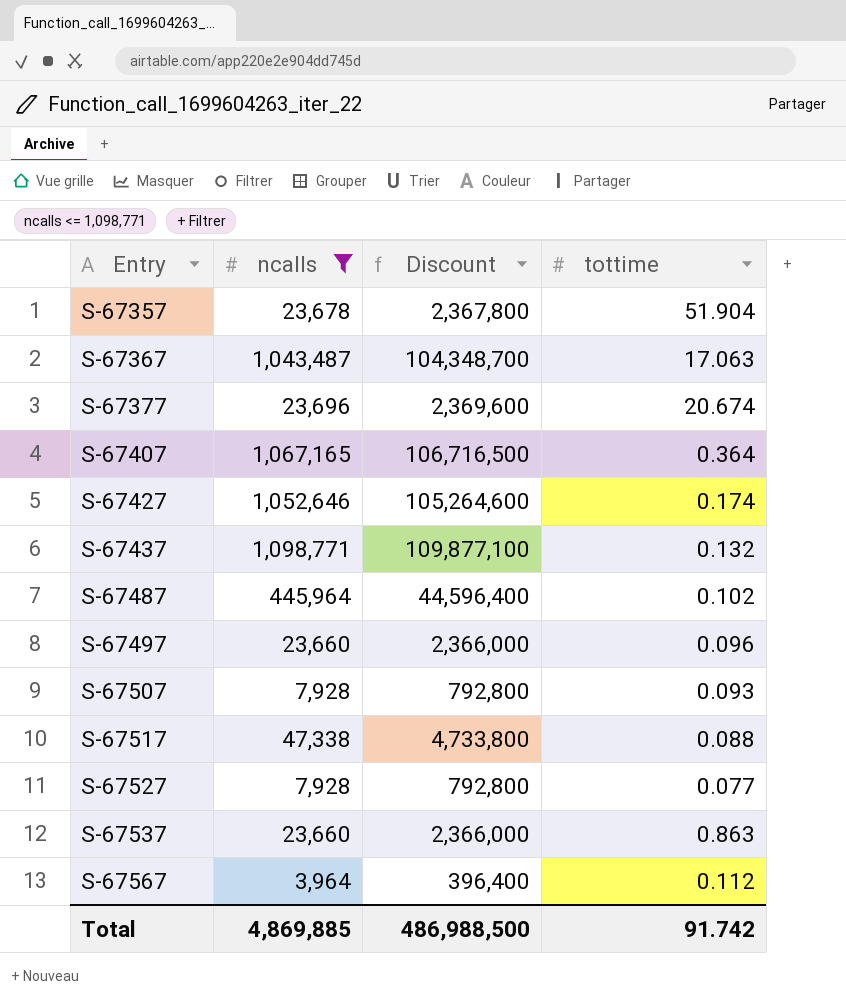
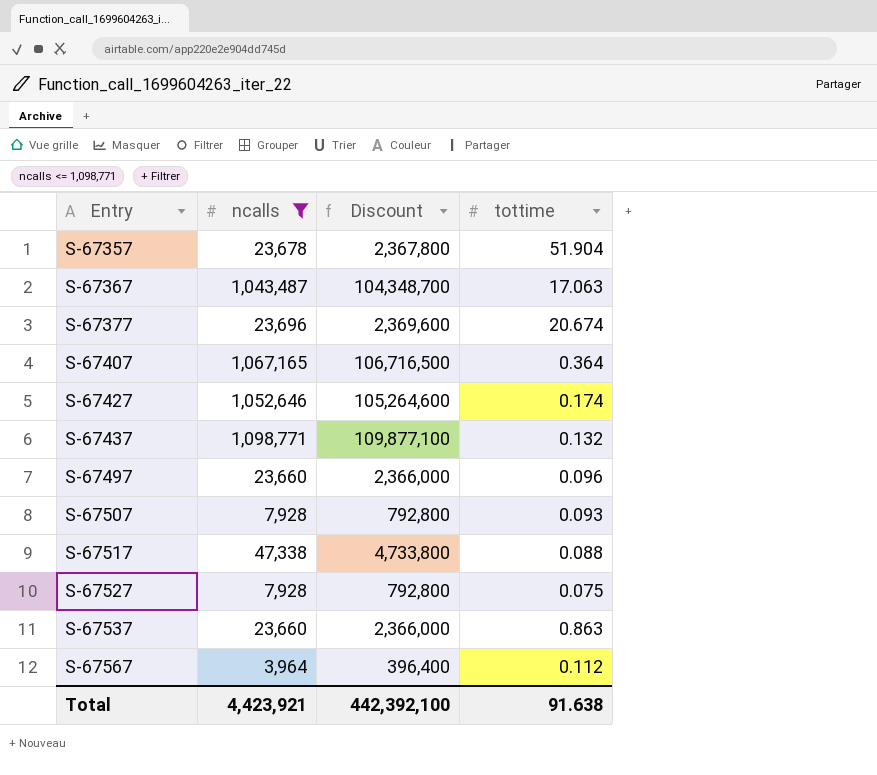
row S-67487: 445,964 | 44,596,400 | 0.102 -> none
S-67527 | tottime: 0.077 -> 0.075
Total | ncalls: 4,869,885 -> 4,423,921
Total | Discount: 486,988,500 -> 442,392,100
Total | tottime: 91.742 -> 91.638

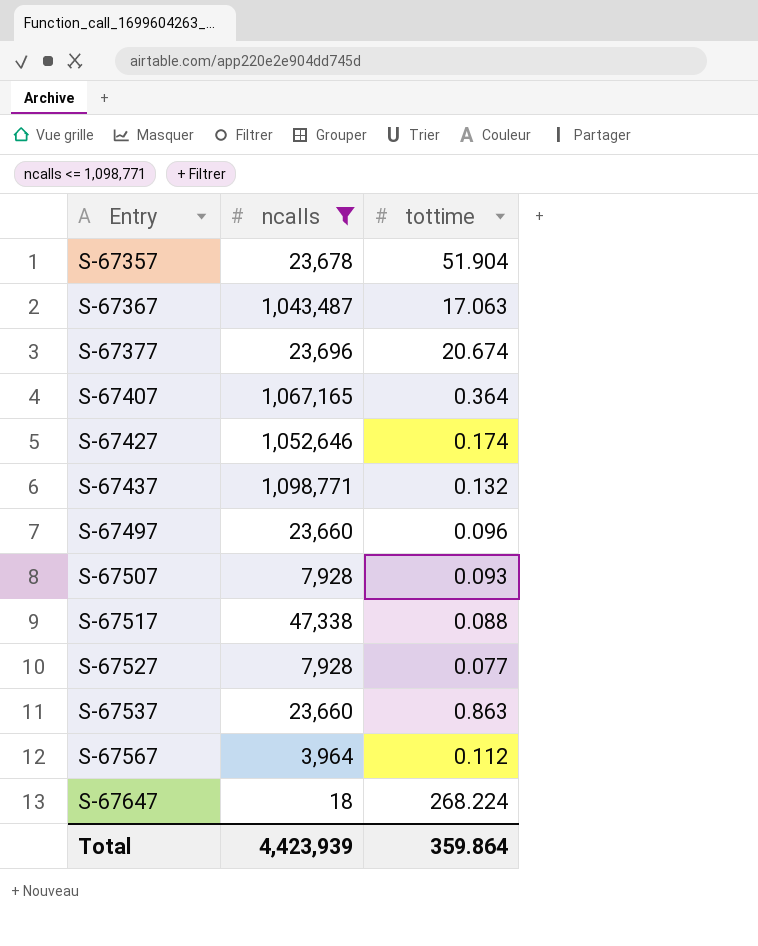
column Discount | formula: [ncalls] * 100 -> none
S-67527 | tottime: 0.075 -> 0.077
row S-67647: none -> 18 | 268.224
Total | ncalls: 4,423,921 -> 4,423,939
Total | tottime: 91.638 -> 359.864

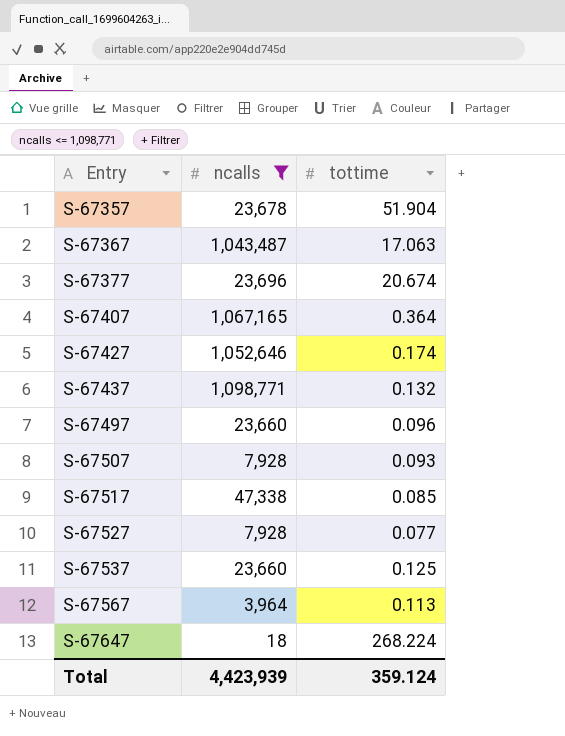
S-67517 | tottime: 0.088 -> 0.085
S-67537 | tottime: 0.863 -> 0.125
S-67567 | tottime: 0.112 -> 0.113
Total | tottime: 359.864 -> 359.124

